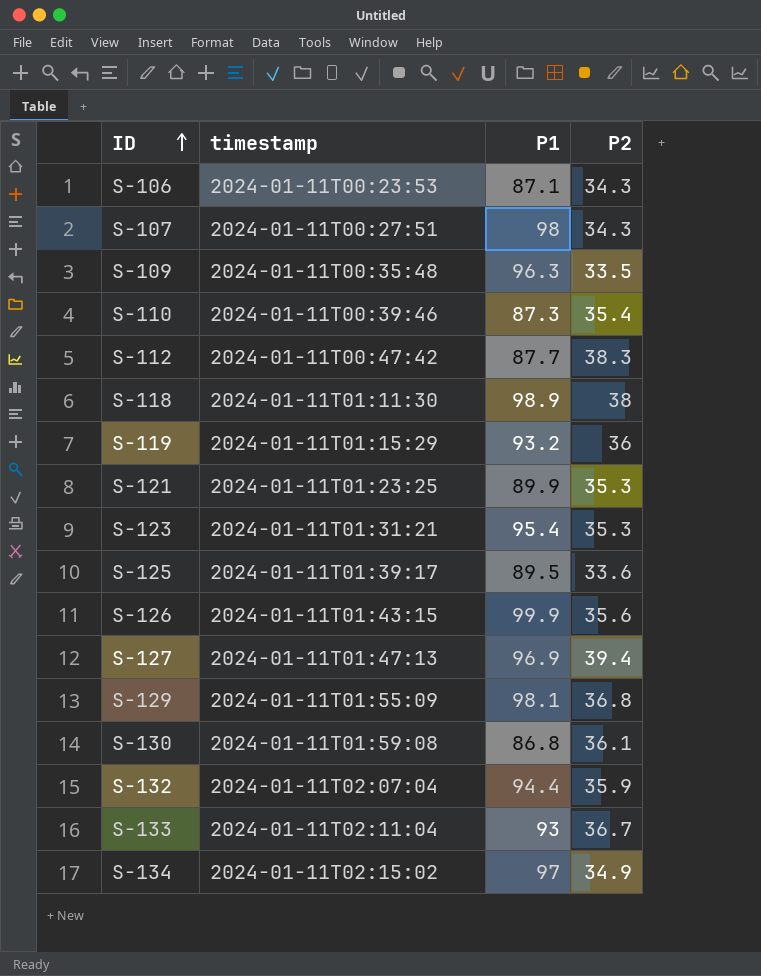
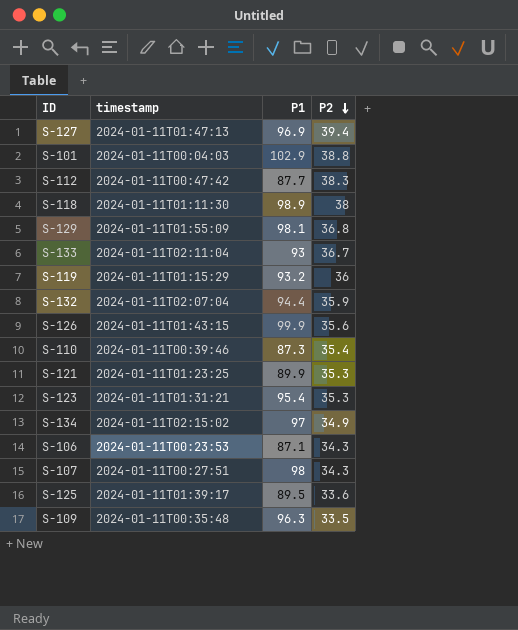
row order: ID ascending -> P2 descending
row S-130: 2024-01-11T01:59:08 | 86.8 | 36.1 -> none
row S-101: none -> 2024-01-11T00:04:03 | 102.9 | 38.8

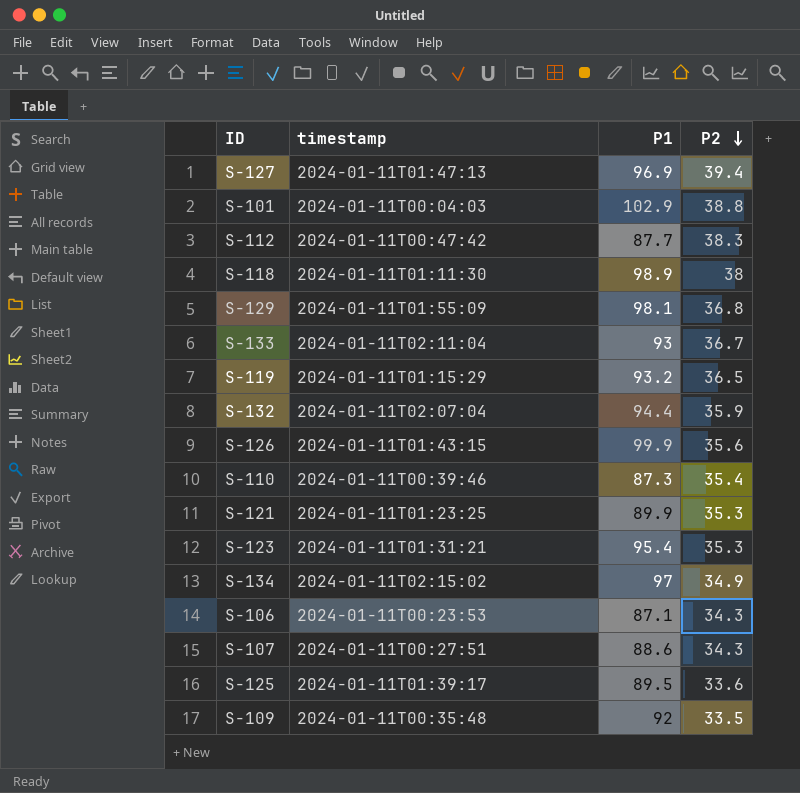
S-119 | P2: 36 -> 36.5
S-107 | P1: 98 -> 88.6
S-109 | P1: 96.3 -> 92

